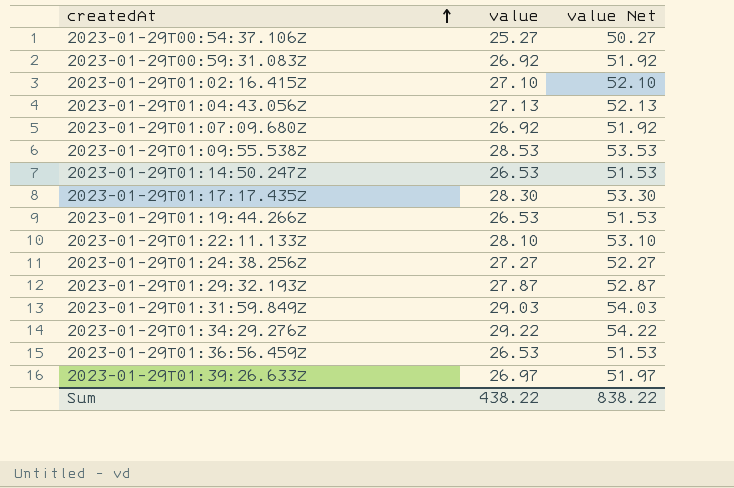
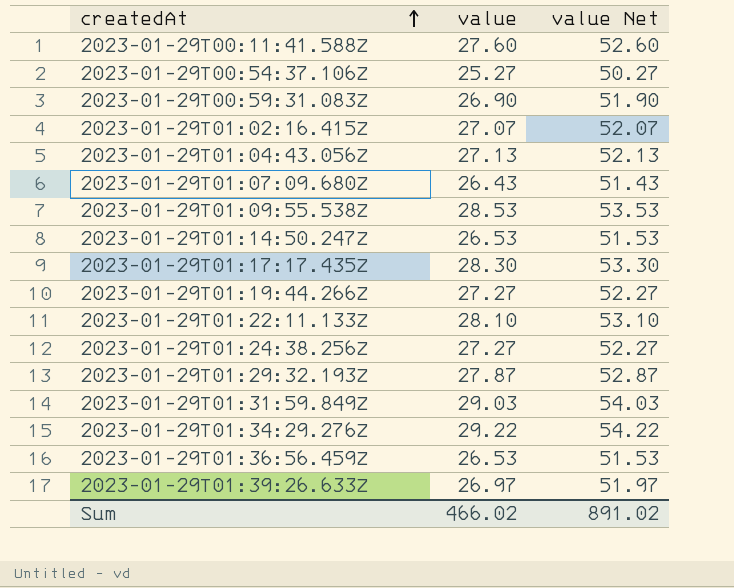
row 2023-01-29T00:11:41.588Z: none -> 27.60 | 52.60
2023-01-29T00:59:31.083Z | value: 26.92 -> 26.90
2023-01-29T00:59:31.083Z | value Net: 51.92 -> 51.90
2023-01-29T01:02:16.415Z | value: 27.10 -> 27.07
2023-01-29T01:02:16.415Z | value Net: 52.10 -> 52.07
2023-01-29T01:07:09.680Z | value: 26.92 -> 26.43
2023-01-29T01:07:09.680Z | value Net: 51.92 -> 51.43
2023-01-29T01:19:44.266Z | value: 26.53 -> 27.27
2023-01-29T01:19:44.266Z | value Net: 51.53 -> 52.27
Sum | value: 438.22 -> 466.02
Sum | value Net: 838.22 -> 891.02

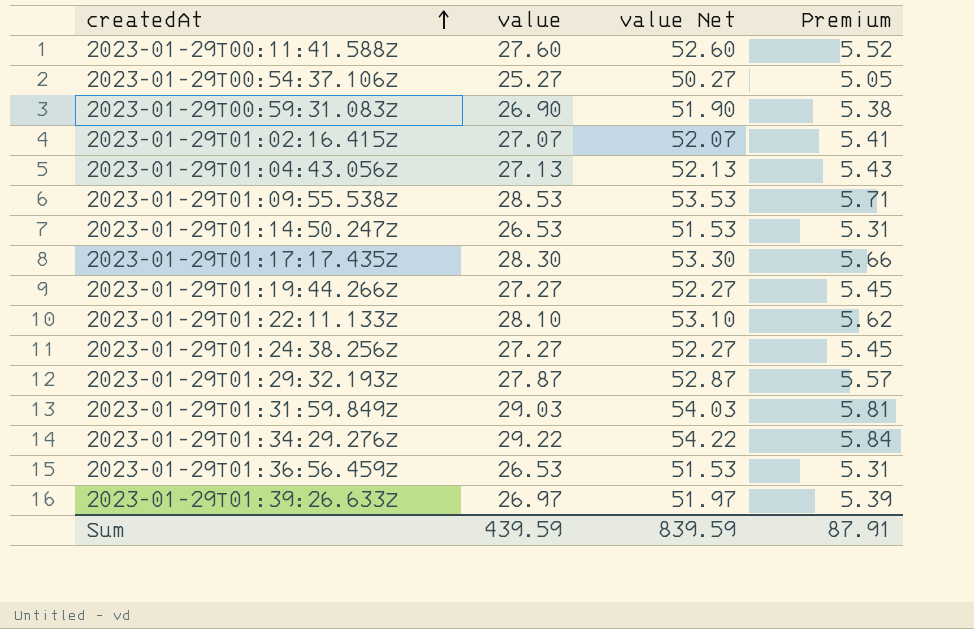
column Premium | formula: none -> [value] * 0.2
row 2023-01-29T01:07:09.680Z: 26.43 | 51.43 -> none
Sum | value: 466.02 -> 439.59
Sum | value Net: 891.02 -> 839.59

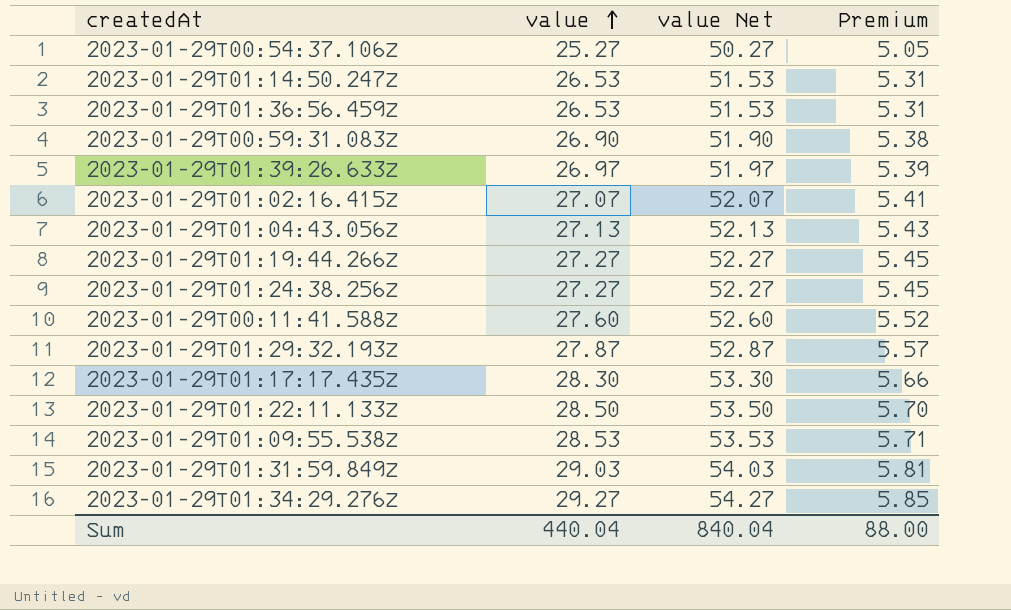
row order: createdAt ascending -> value ascending
2023-01-29T01:22:11.133Z | value: 28.10 -> 28.50
2023-01-29T01:22:11.133Z | value Net: 53.10 -> 53.50
2023-01-29T01:22:11.133Z | Premium: 5.62 -> 5.70
2023-01-29T01:34:29.276Z | value: 29.22 -> 29.27
2023-01-29T01:34:29.276Z | value Net: 54.22 -> 54.27
2023-01-29T01:34:29.276Z | Premium: 5.84 -> 5.85
Sum | value: 439.59 -> 440.04
Sum | value Net: 839.59 -> 840.04
Sum | Premium: 87.91 -> 88.00

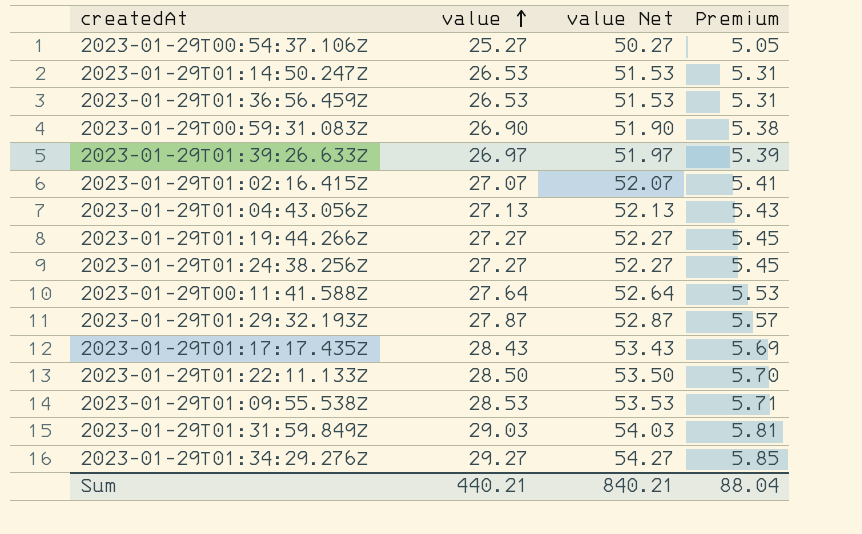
2023-01-29T00:11:41.588Z | value: 27.60 -> 27.64
2023-01-29T00:11:41.588Z | value Net: 52.60 -> 52.64
2023-01-29T00:11:41.588Z | Premium: 5.52 -> 5.53
2023-01-29T01:17:17.435Z | value: 28.30 -> 28.43
2023-01-29T01:17:17.435Z | value Net: 53.30 -> 53.43
2023-01-29T01:17:17.435Z | Premium: 5.66 -> 5.69
Sum | value: 440.04 -> 440.21
Sum | value Net: 840.04 -> 840.21
Sum | Premium: 88.00 -> 88.04

